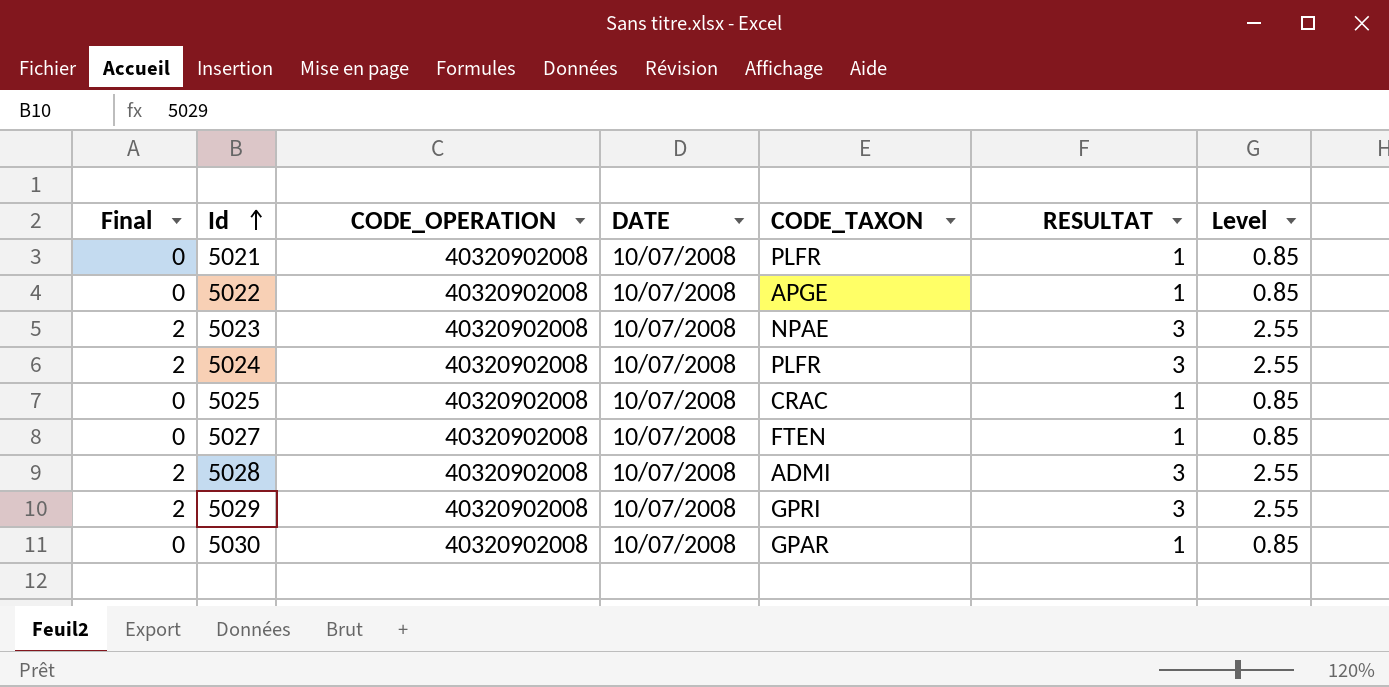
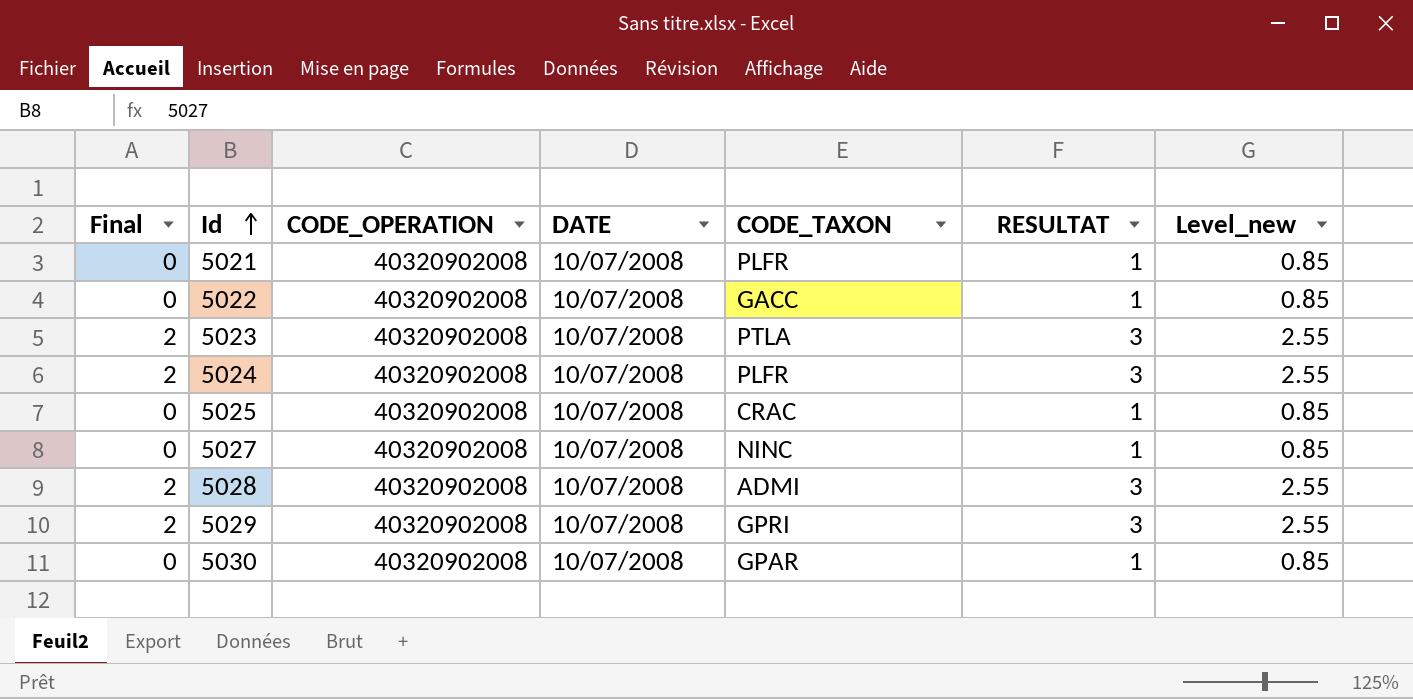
column name: Level -> Level_new
5022 | CODE_TAXON: APGE -> GACC
5023 | CODE_TAXON: NPAE -> PTLA
5027 | CODE_TAXON: FTEN -> NINC

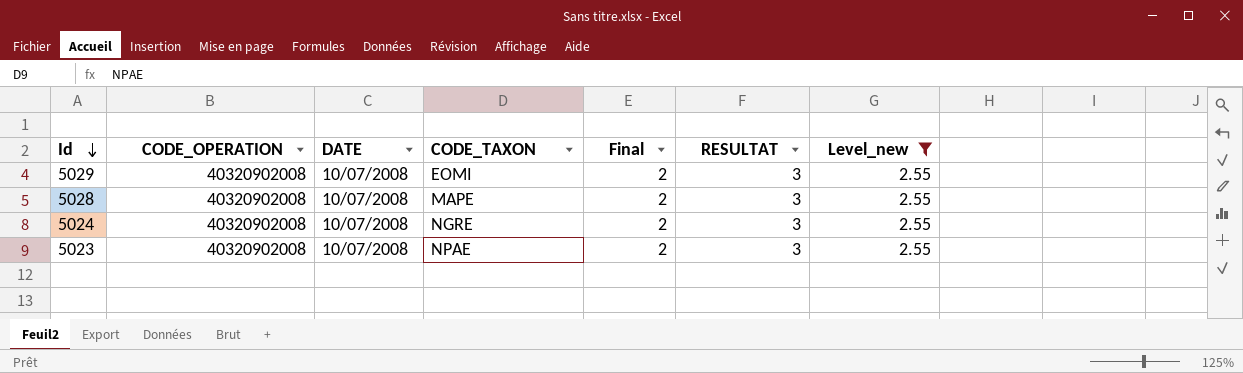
filter: none -> Level_new = 2.55
row order: Id ascending -> Id descending
column Final | position: 1 -> 5
5029 | CODE_TAXON: GPRI -> EOMI
5028 | CODE_TAXON: ADMI -> MAPE
5024 | CODE_TAXON: PLFR -> NGRE
5023 | CODE_TAXON: PTLA -> NPAE

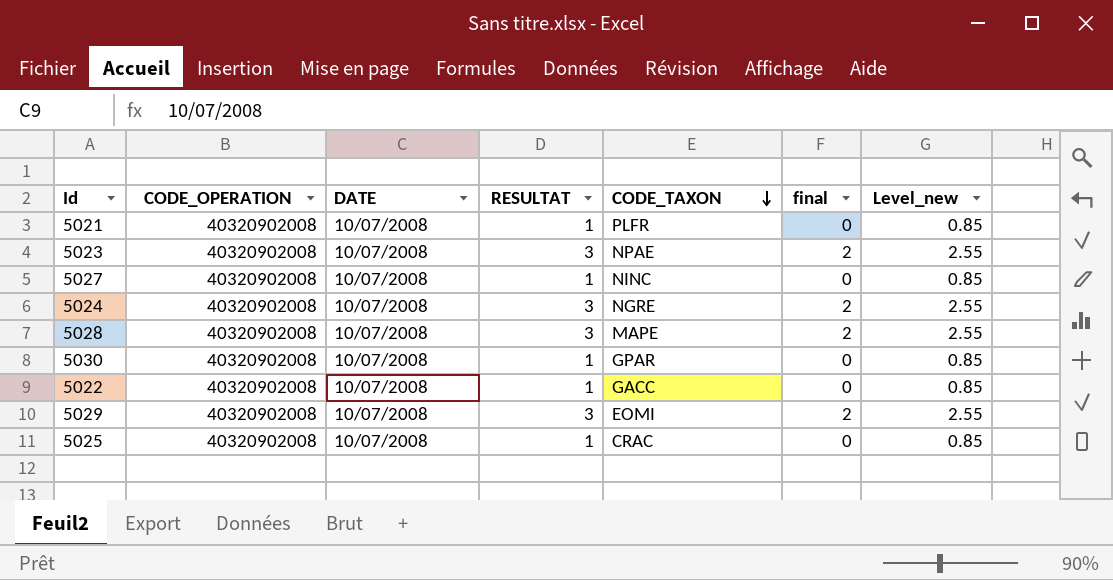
filter: Level_new = 2.55 -> none
row order: Id descending -> CODE_TAXON descending
column RESULTAT | position: 6 -> 4
column name: Final -> final

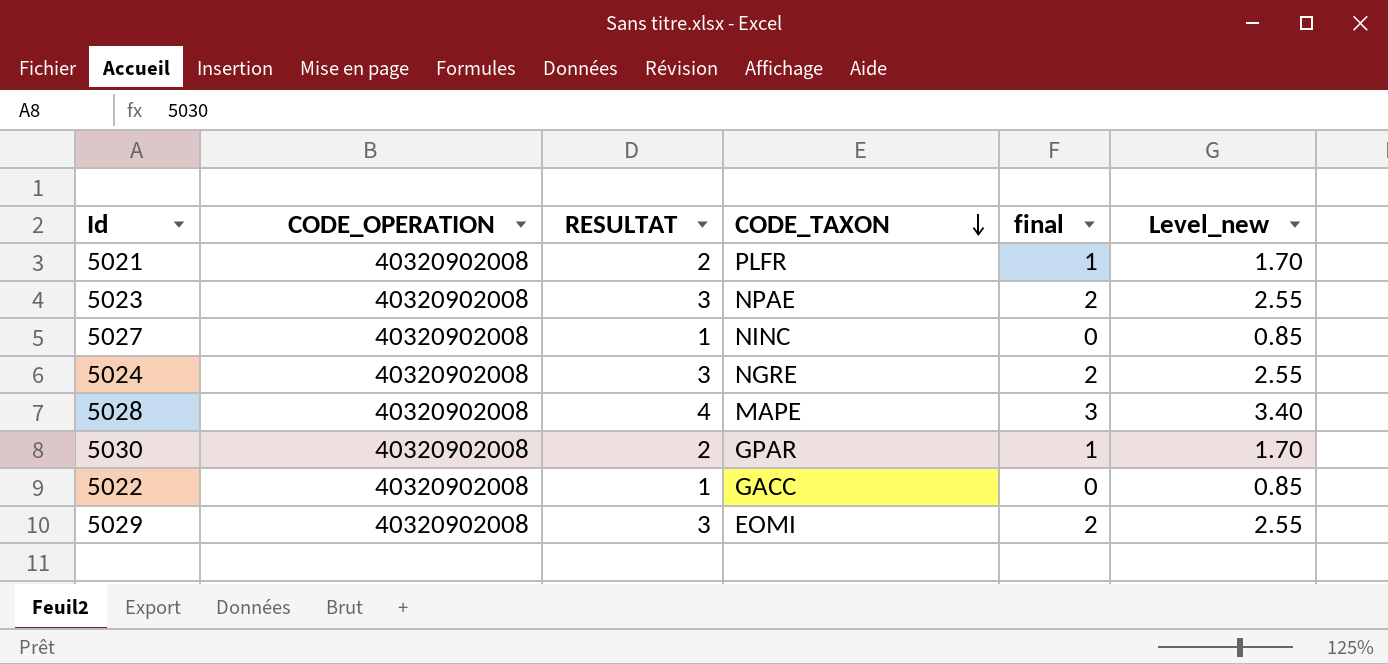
column DATE | position: 3 -> none
row 5025: 40320902008 | 10/07/2008 | 1 | CRAC | 0 | 0.85 -> none
5021 | RESULTAT: 1 -> 2
5021 | final: 0 -> 1
5021 | Level_new: 0.85 -> 1.70
5028 | RESULTAT: 3 -> 4
5028 | final: 2 -> 3
5028 | Level_new: 2.55 -> 3.40
5030 | RESULTAT: 1 -> 2
5030 | final: 0 -> 1
5030 | Level_new: 0.85 -> 1.70

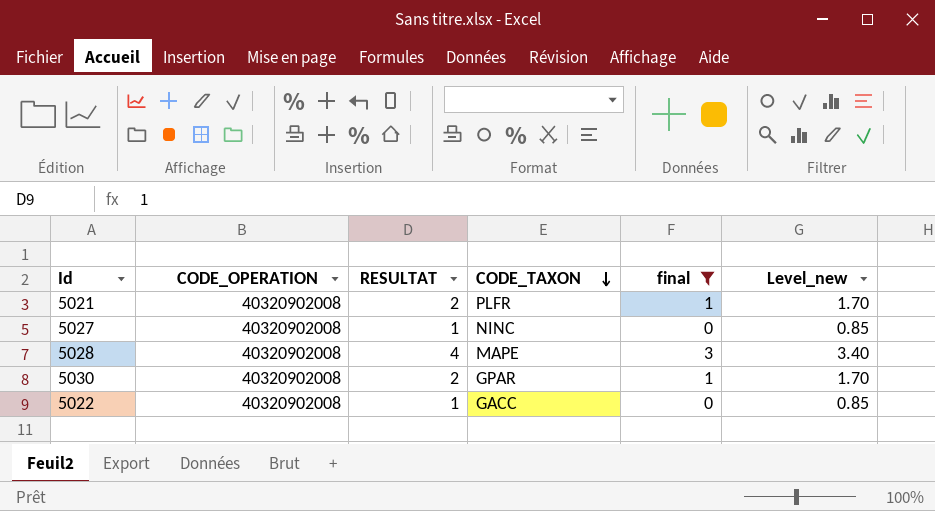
filter: none -> final != 2

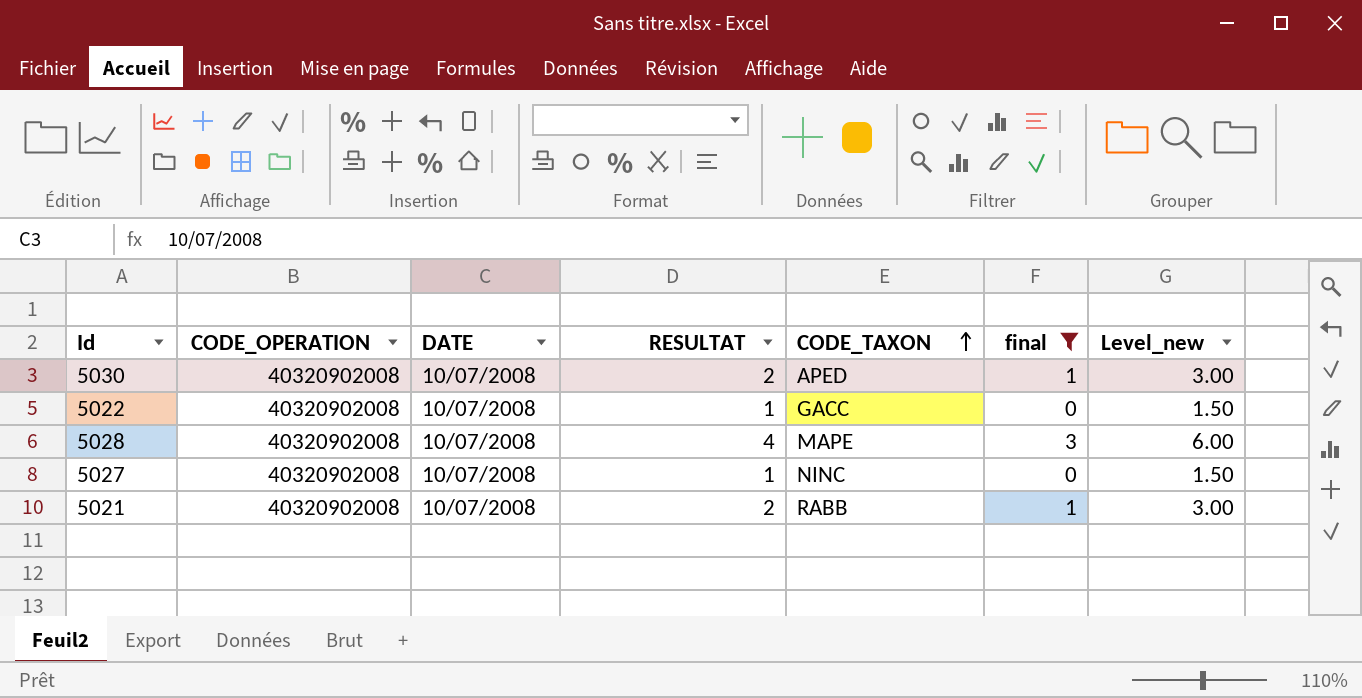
row order: CODE_TAXON descending -> CODE_TAXON ascending
column DATE | position: none -> 3
column Level_new | formula: [RESULTAT] * 0.85 -> [RESULTAT] * 1.5
5030 | CODE_TAXON: GPAR -> APED
5021 | CODE_TAXON: PLFR -> RABB

